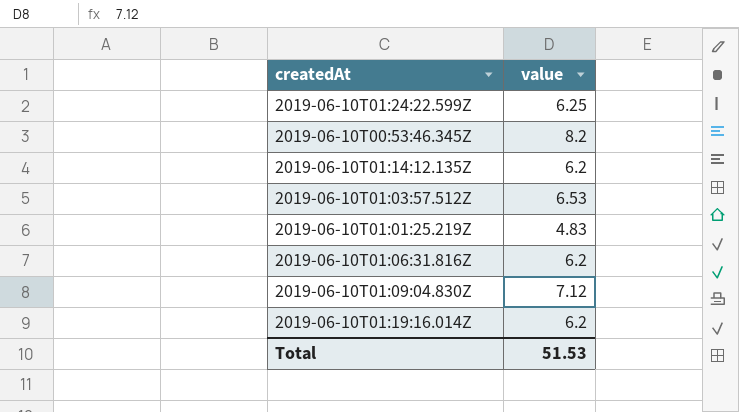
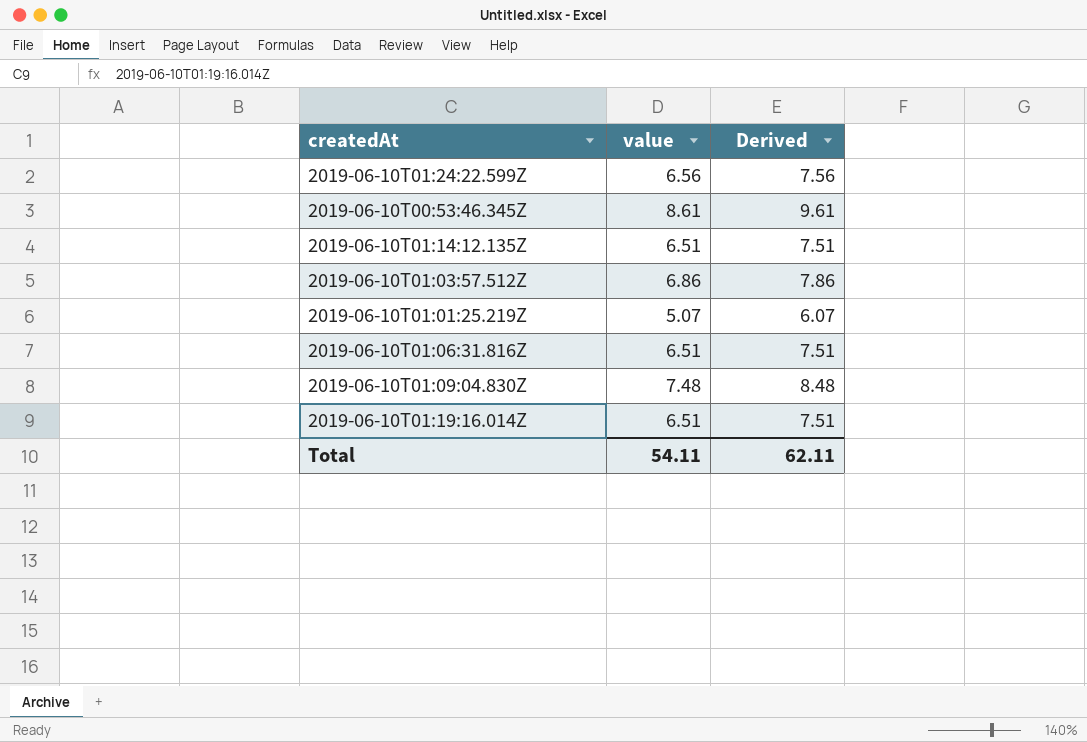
column Derived | formula: none -> [value] + 1
2019-06-10T01:24:22.599Z | value: 6.25 -> 6.56
2019-06-10T00:53:46.345Z | value: 8.2 -> 8.61
2019-06-10T01:14:12.135Z | value: 6.2 -> 6.51
2019-06-10T01:03:57.512Z | value: 6.53 -> 6.86
2019-06-10T01:01:25.219Z | value: 4.83 -> 5.07
2019-06-10T01:06:31.816Z | value: 6.2 -> 6.51
2019-06-10T01:09:04.830Z | value: 7.12 -> 7.48
2019-06-10T01:19:16.014Z | value: 6.2 -> 6.51
Total | value: 51.53 -> 54.11

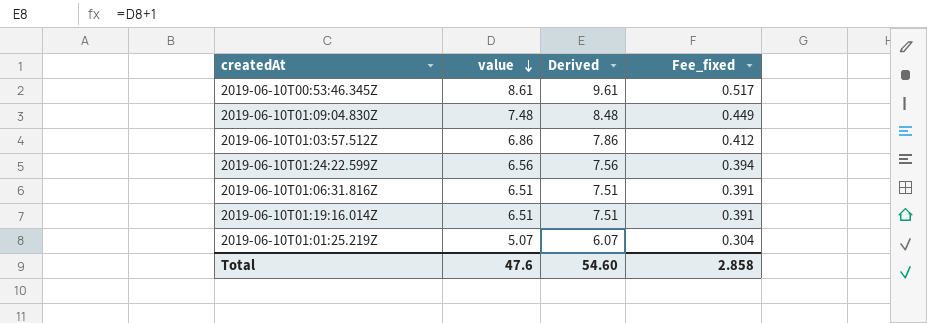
row order: none -> value descending
column Fee_fixed | formula: none -> [value] * 0.06
row 2019-06-10T01:14:12.135Z: 6.51 | 7.51 -> none
Total | value: 54.11 -> 47.6
Total | Derived: 62.11 -> 54.60

